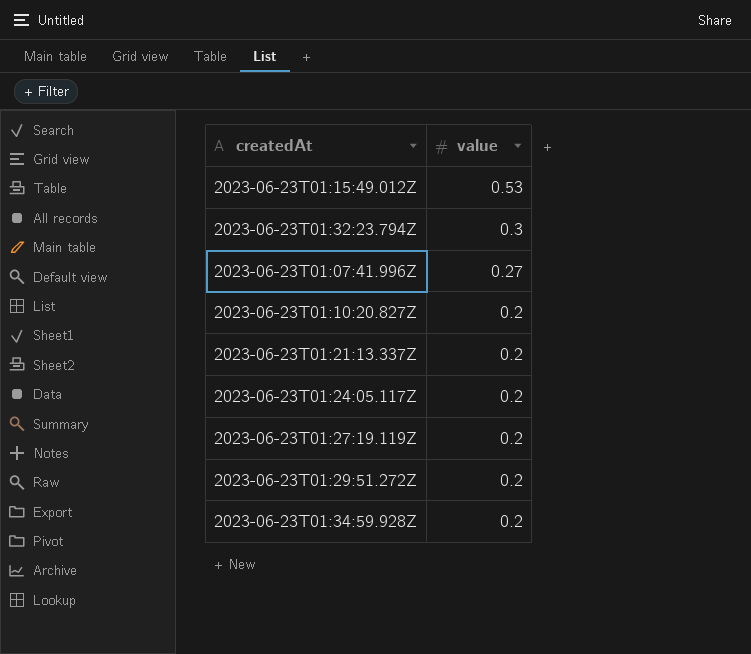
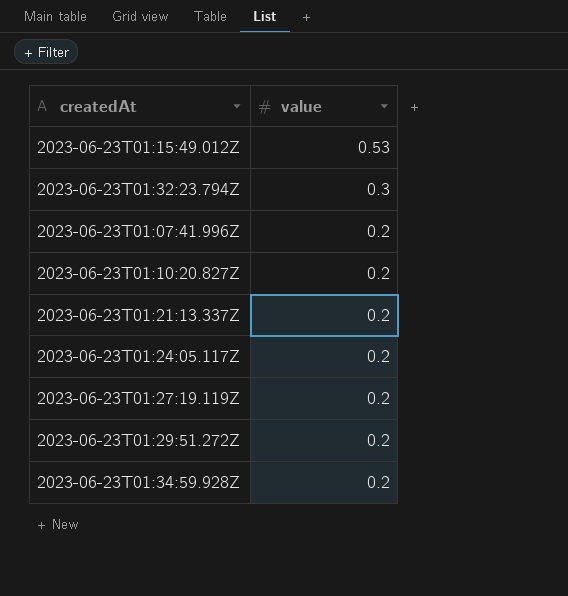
2023-06-23T01:07:41.996Z | value: 0.27 -> 0.2

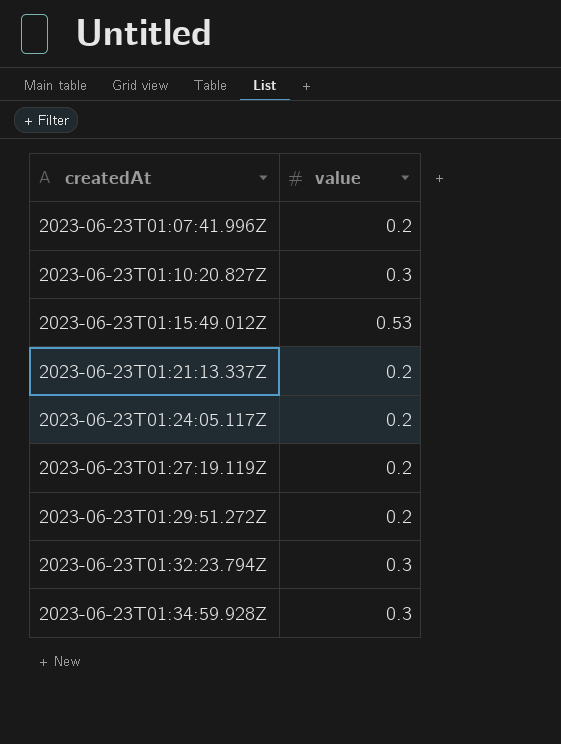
row order: value descending -> createdAt ascending
2023-06-23T01:10:20.827Z | value: 0.2 -> 0.3
2023-06-23T01:34:59.928Z | value: 0.2 -> 0.3

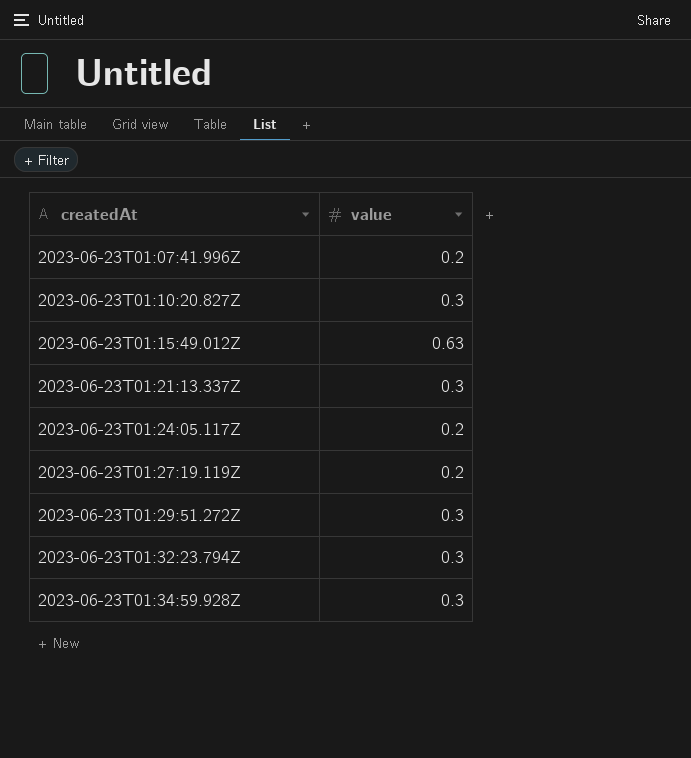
2023-06-23T01:15:49.012Z | value: 0.53 -> 0.63
2023-06-23T01:21:13.337Z | value: 0.2 -> 0.3
2023-06-23T01:29:51.272Z | value: 0.2 -> 0.3

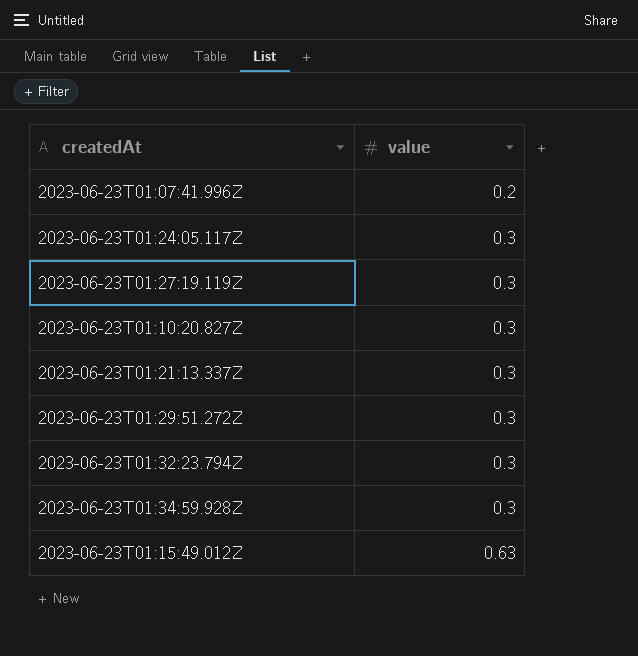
row order: createdAt ascending -> value ascending
2023-06-23T01:24:05.117Z | value: 0.2 -> 0.3
2023-06-23T01:27:19.119Z | value: 0.2 -> 0.3

